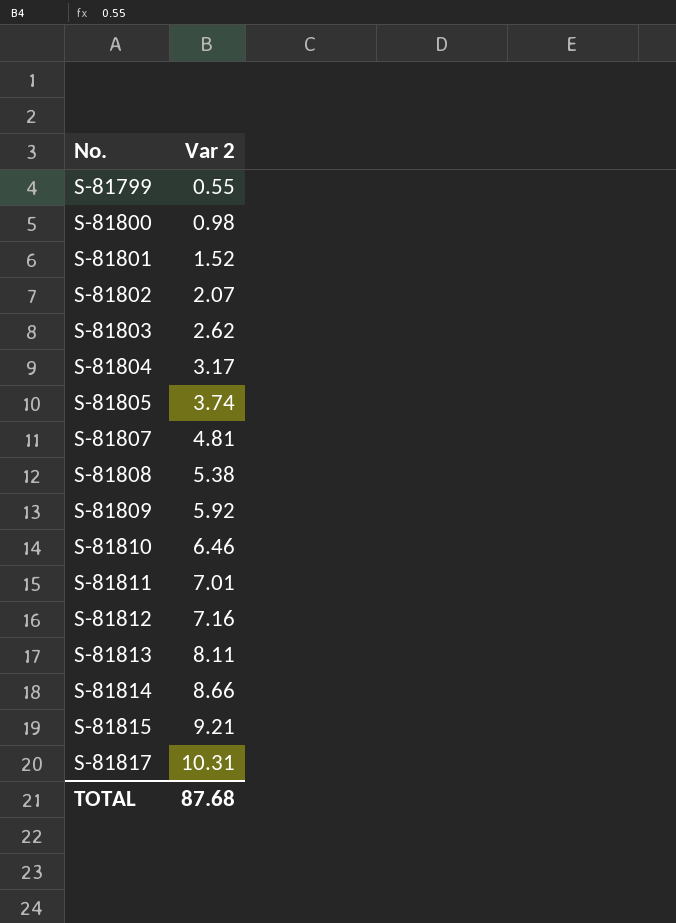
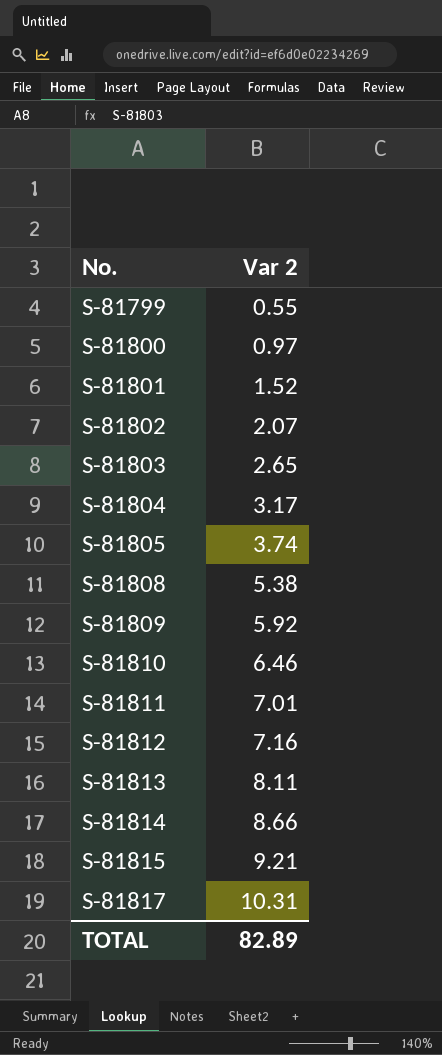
row S-81807: 4.81 -> none
S-81800 | Var 2: 0.98 -> 0.97
S-81803 | Var 2: 2.62 -> 2.65
TOTAL | Var 2: 87.68 -> 82.89

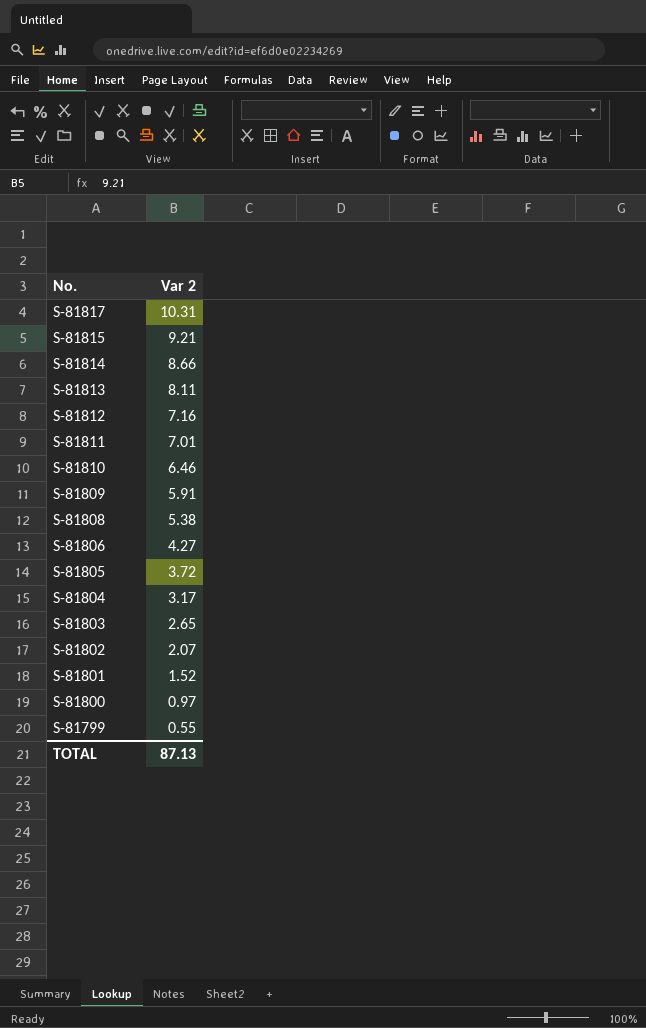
row order: No. ascending -> No. descending
S-81809 | Var 2: 5.92 -> 5.91
row S-81806: none -> 4.27
S-81805 | Var 2: 3.74 -> 3.72
TOTAL | Var 2: 82.89 -> 87.13

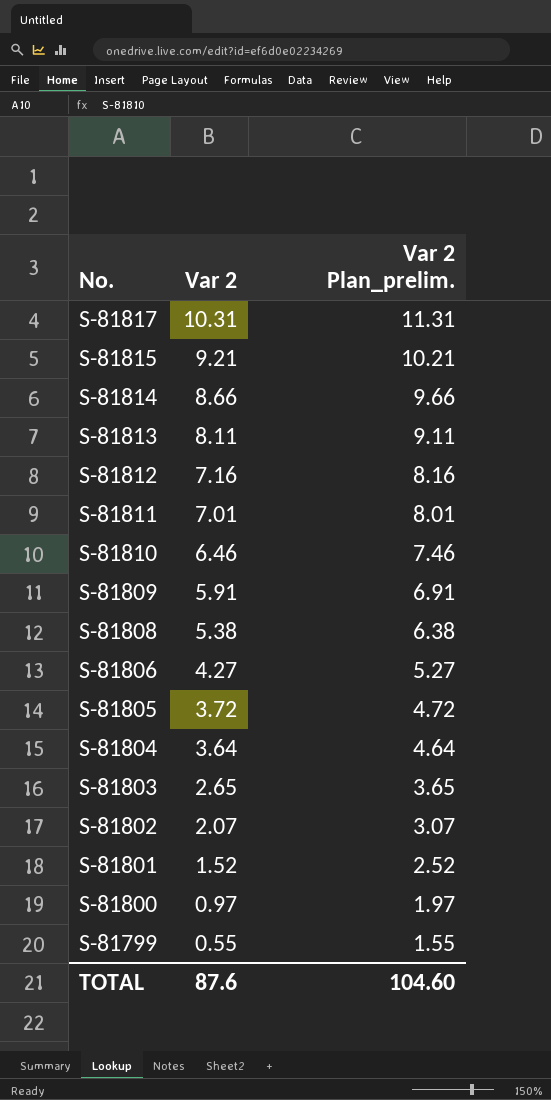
column Var 2 Plan_prelim. | formula: none -> [Var 2] + 1
S-81804 | Var 2: 3.17 -> 3.64
TOTAL | Var 2: 87.13 -> 87.6

